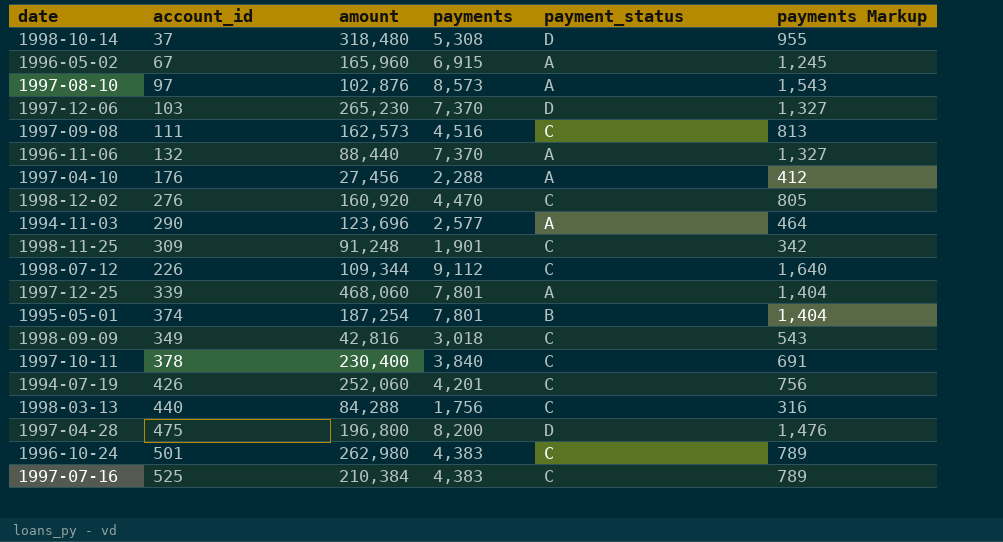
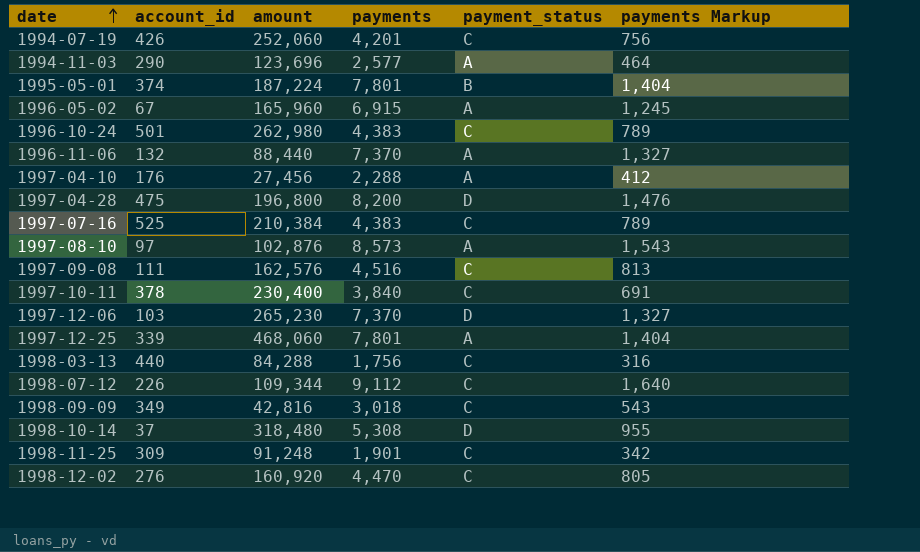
row order: none -> date ascending
1995-05-01 | amount: 187,254 -> 187,224
1997-09-08 | amount: 162,573 -> 162,576

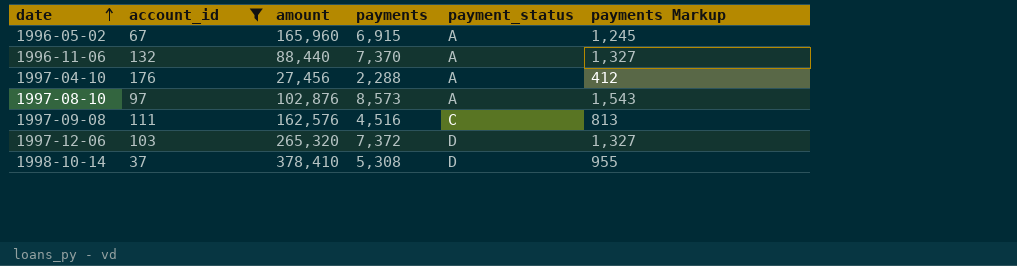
filter: none -> account_id <= 176
1997-12-06 | amount: 265,230 -> 265,320
1997-12-06 | payments: 7,370 -> 7,372
1998-10-14 | amount: 318,480 -> 378,410

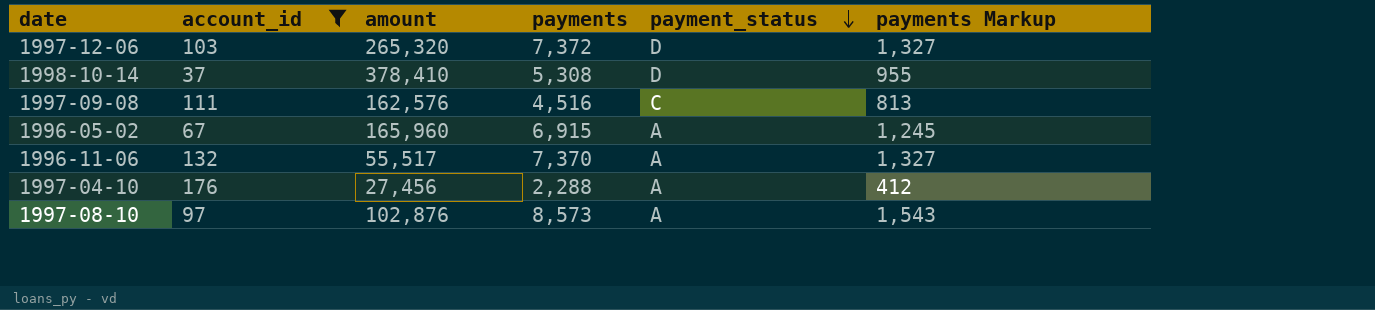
row order: date ascending -> payment_status descending
1996-11-06 | amount: 88,440 -> 55,517

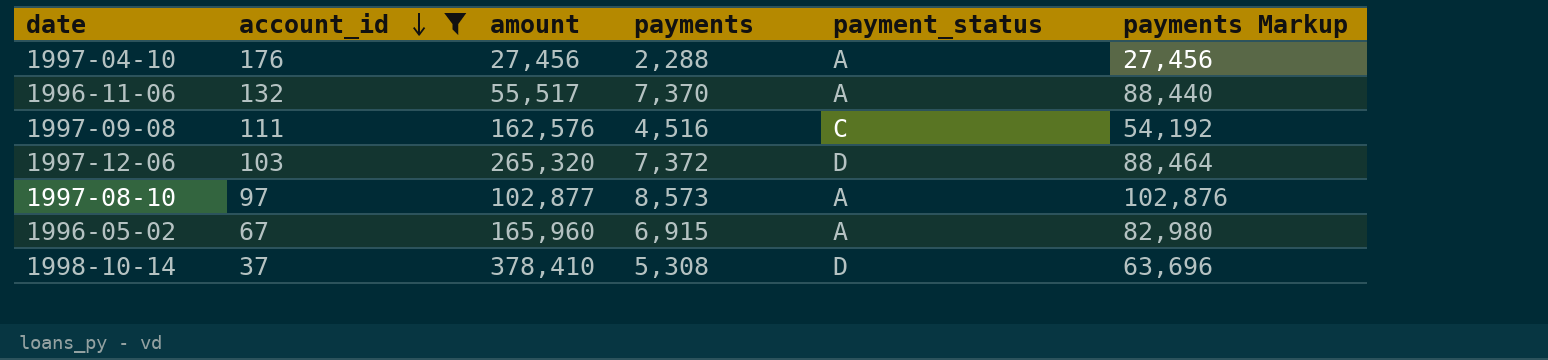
row order: payment_status descending -> account_id descending
column payments Markup | formula: [payments] * 0.18 -> [payments] * 12
1997-08-10 | amount: 102,876 -> 102,877

